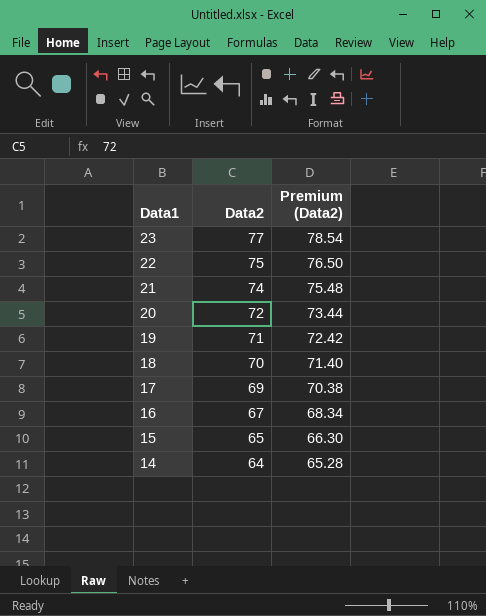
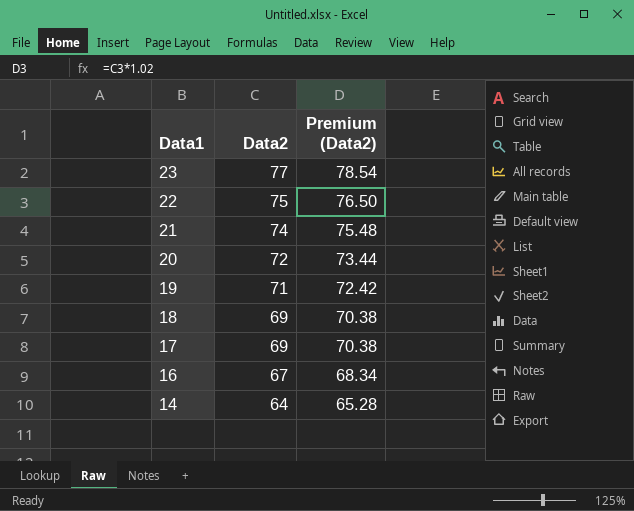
row 15: 65 | 66.30 -> none
18 | Data2: 70 -> 69
18 | Premium (Data2): 71.40 -> 70.38

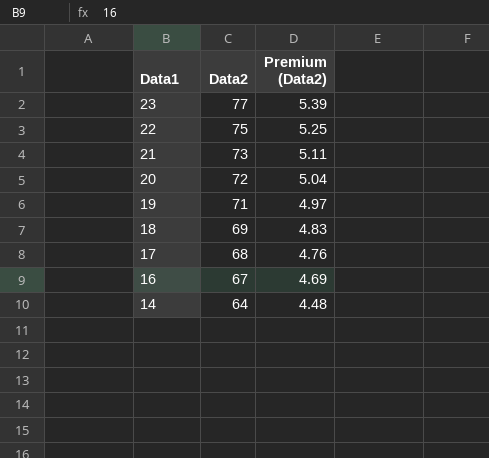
column Premium (Data2) | formula: [Data2] * 1.02 -> [Data2] * 0.07
21 | Data2: 74 -> 73
17 | Data2: 69 -> 68

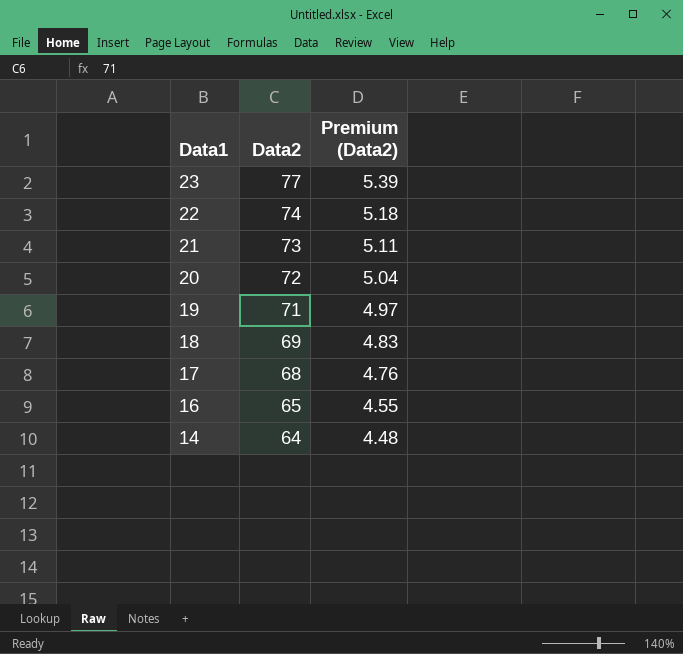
22 | Data2: 75 -> 74
22 | Premium (Data2): 5.25 -> 5.18
16 | Data2: 67 -> 65
16 | Premium (Data2): 4.69 -> 4.55

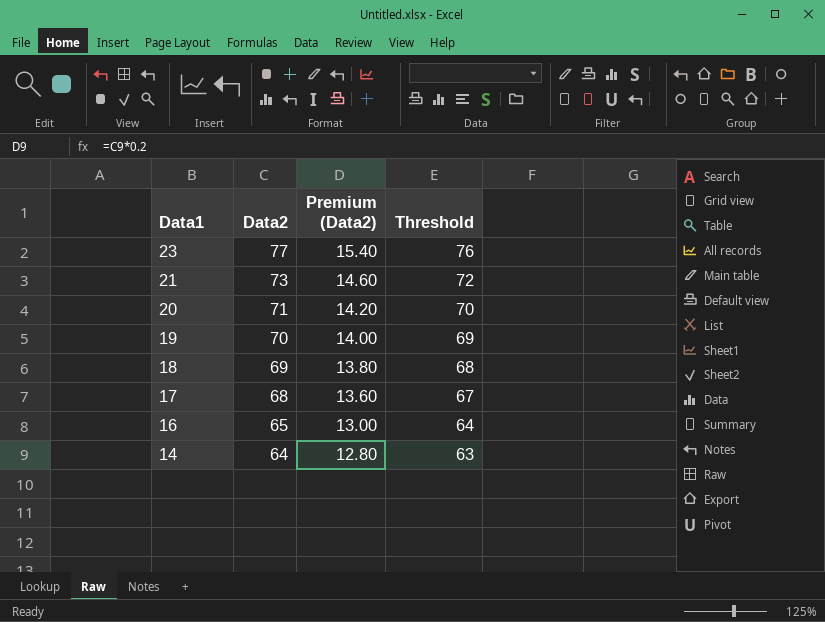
column Premium (Data2) | formula: [Data2] * 0.07 -> [Data2] * 0.2
column Threshold | formula: none -> [Data2] - 1
row 22: 74 | 5.18 -> none
20 | Data2: 72 -> 71
19 | Data2: 71 -> 70

